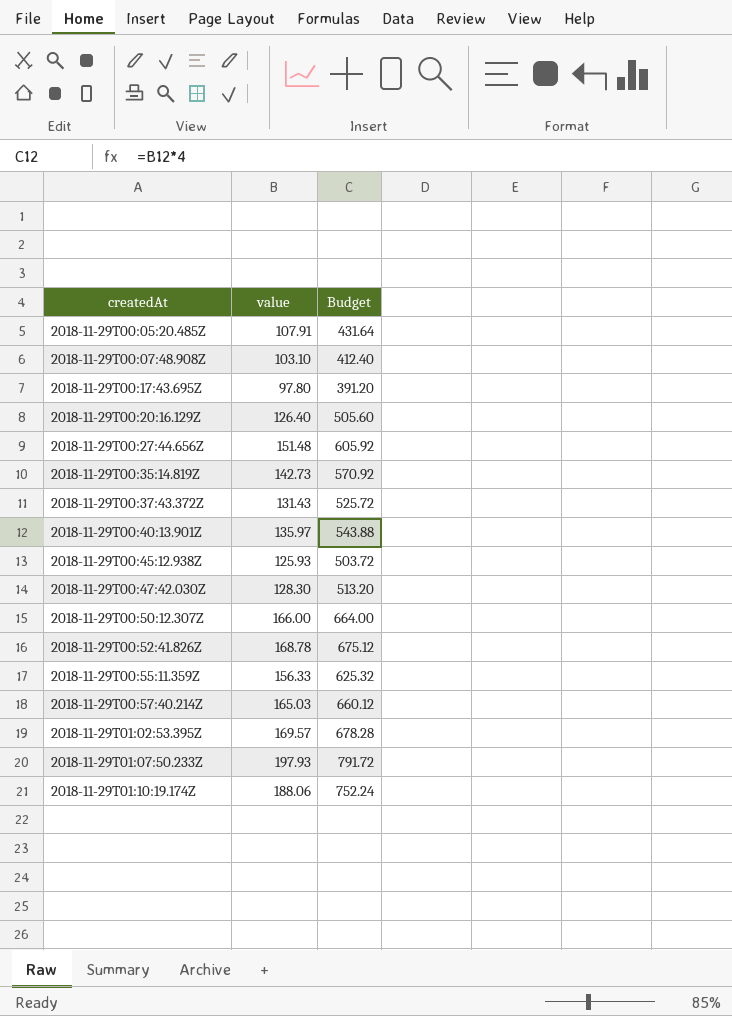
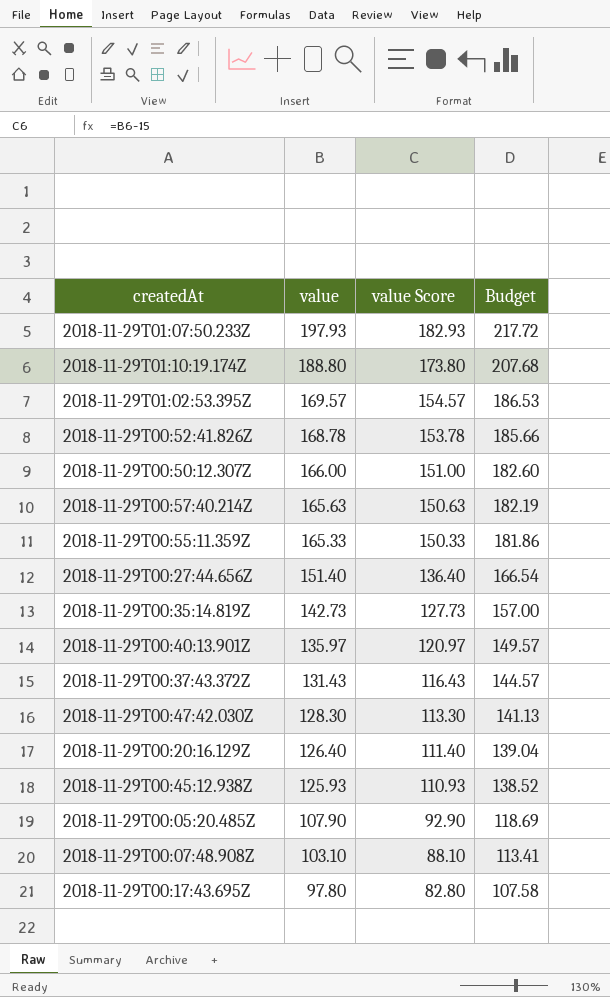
row order: createdAt ascending -> value descending
column value Score | formula: none -> [value] - 15
column Budget | formula: [value] * 4 -> [value] * 1.1
2018-11-29T01:10:19.174Z | value: 188.06 -> 188.80
2018-11-29T00:57:40.214Z | value: 165.03 -> 165.63
2018-11-29T00:55:11.359Z | value: 156.33 -> 165.33
2018-11-29T00:27:44.656Z | value: 151.48 -> 151.40
2018-11-29T00:05:20.485Z | value: 107.91 -> 107.90

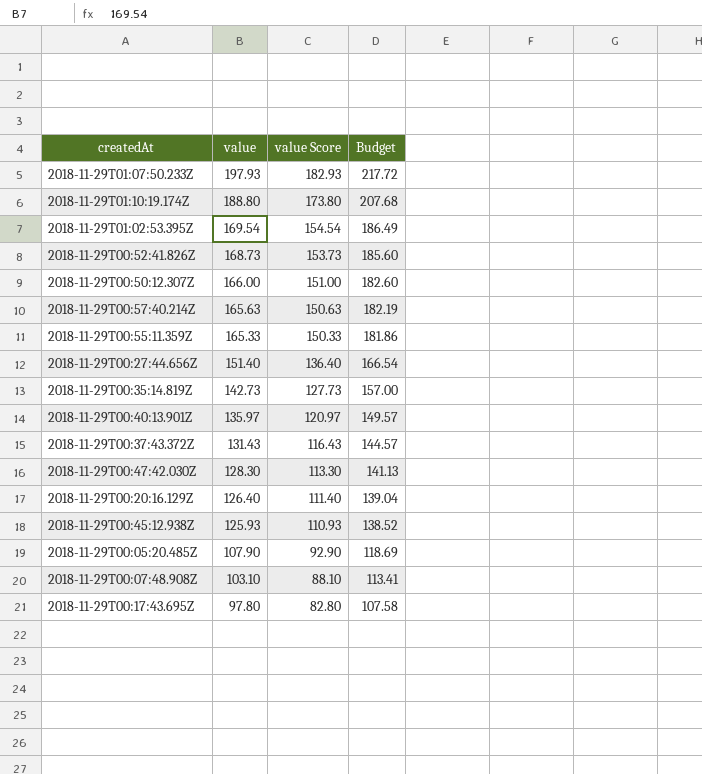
2018-11-29T01:02:53.395Z | value: 169.57 -> 169.54
2018-11-29T01:02:53.395Z | value Score: 154.57 -> 154.54
2018-11-29T01:02:53.395Z | Budget: 186.53 -> 186.49
2018-11-29T00:52:41.826Z | value: 168.78 -> 168.73
2018-11-29T00:52:41.826Z | value Score: 153.78 -> 153.73
2018-11-29T00:52:41.826Z | Budget: 185.66 -> 185.60

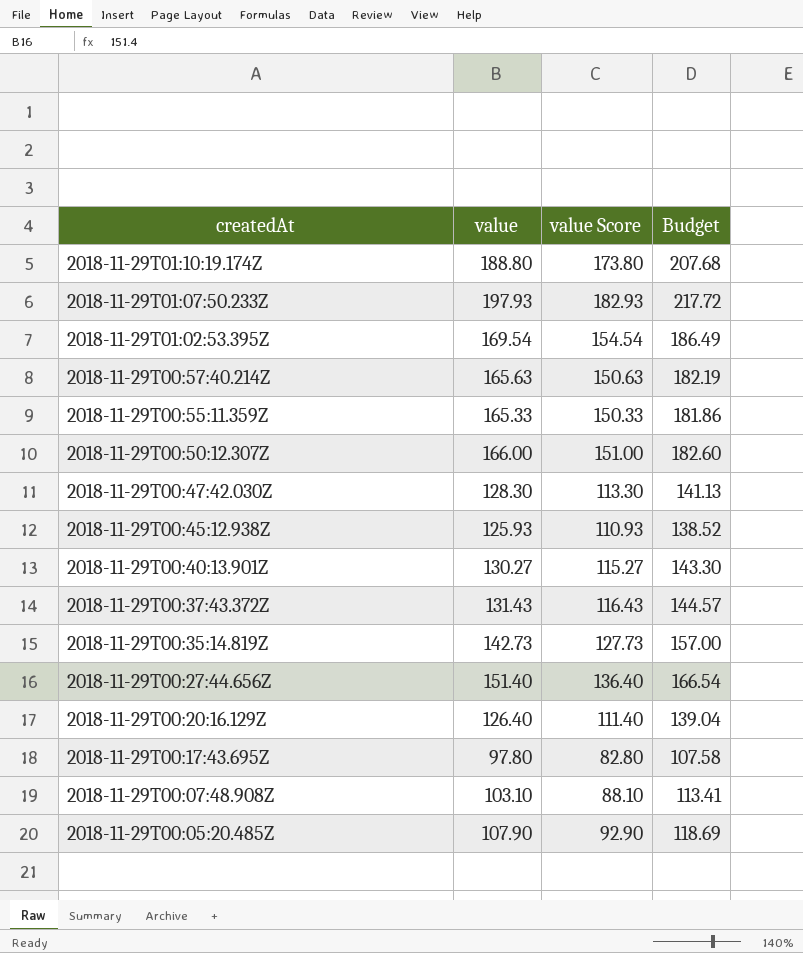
row order: value descending -> createdAt descending
row 2018-11-29T00:52:41.826Z: 168.73 | 153.73 | 185.60 -> none
2018-11-29T00:40:13.901Z | value: 135.97 -> 130.27
2018-11-29T00:40:13.901Z | value Score: 120.97 -> 115.27
2018-11-29T00:40:13.901Z | Budget: 149.57 -> 143.30

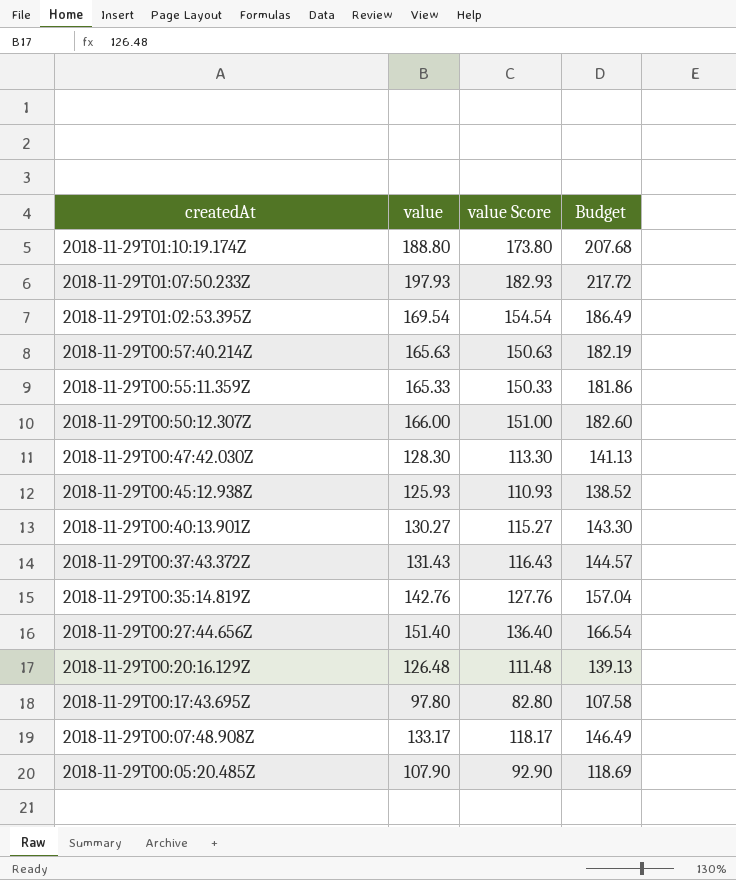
2018-11-29T00:35:14.819Z | value: 142.73 -> 142.76
2018-11-29T00:35:14.819Z | value Score: 127.73 -> 127.76
2018-11-29T00:35:14.819Z | Budget: 157.00 -> 157.04
2018-11-29T00:20:16.129Z | value: 126.40 -> 126.48
2018-11-29T00:20:16.129Z | value Score: 111.40 -> 111.48
2018-11-29T00:20:16.129Z | Budget: 139.04 -> 139.13
2018-11-29T00:07:48.908Z | value: 103.10 -> 133.17
2018-11-29T00:07:48.908Z | value Score: 88.10 -> 118.17
2018-11-29T00:07:48.908Z | Budget: 113.41 -> 146.49

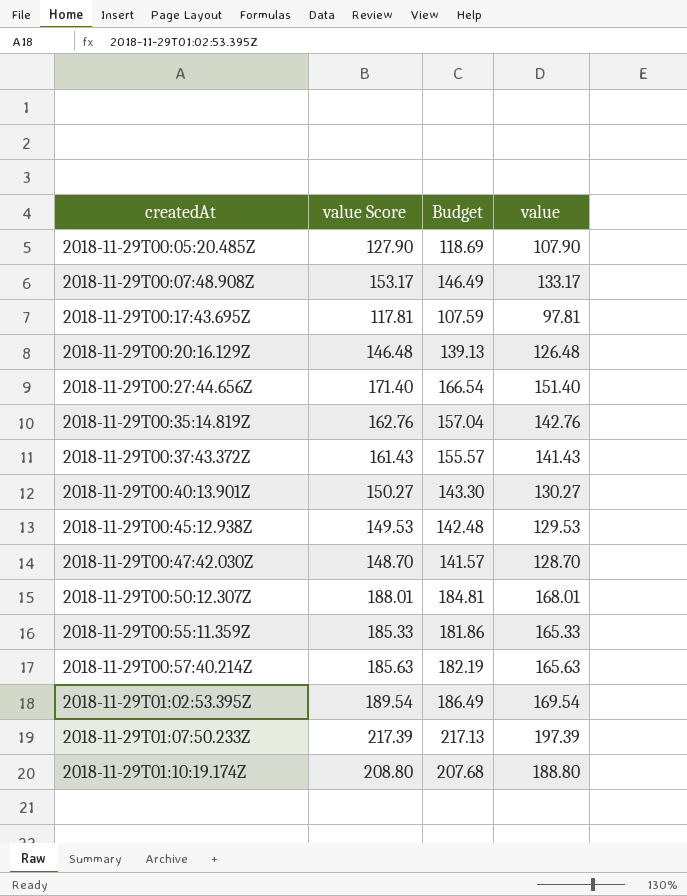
row order: createdAt descending -> createdAt ascending
column value Score | formula: [value] - 15 -> [value] + 20
column value | position: 2 -> 4
2018-11-29T00:17:43.695Z | Budget: 107.58 -> 107.59
2018-11-29T00:17:43.695Z | value: 97.80 -> 97.81
2018-11-29T00:37:43.372Z | Budget: 144.57 -> 155.57
2018-11-29T00:37:43.372Z | value: 131.43 -> 141.43
2018-11-29T00:45:12.938Z | Budget: 138.52 -> 142.48
2018-11-29T00:45:12.938Z | value: 125.93 -> 129.53
2018-11-29T00:47:42.030Z | Budget: 141.13 -> 141.57
2018-11-29T00:47:42.030Z | value: 128.30 -> 128.70
2018-11-29T00:50:12.307Z | Budget: 182.60 -> 184.81
2018-11-29T00:50:12.307Z | value: 166.00 -> 168.01
2018-11-29T01:07:50.233Z | Budget: 217.72 -> 217.13
2018-11-29T01:07:50.233Z | value: 197.93 -> 197.39

